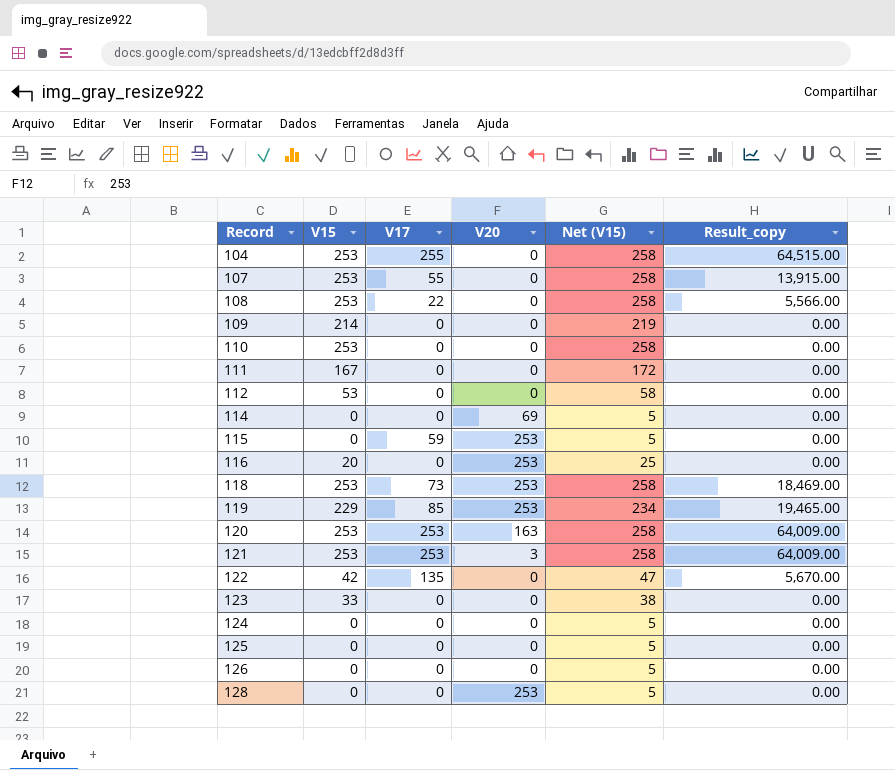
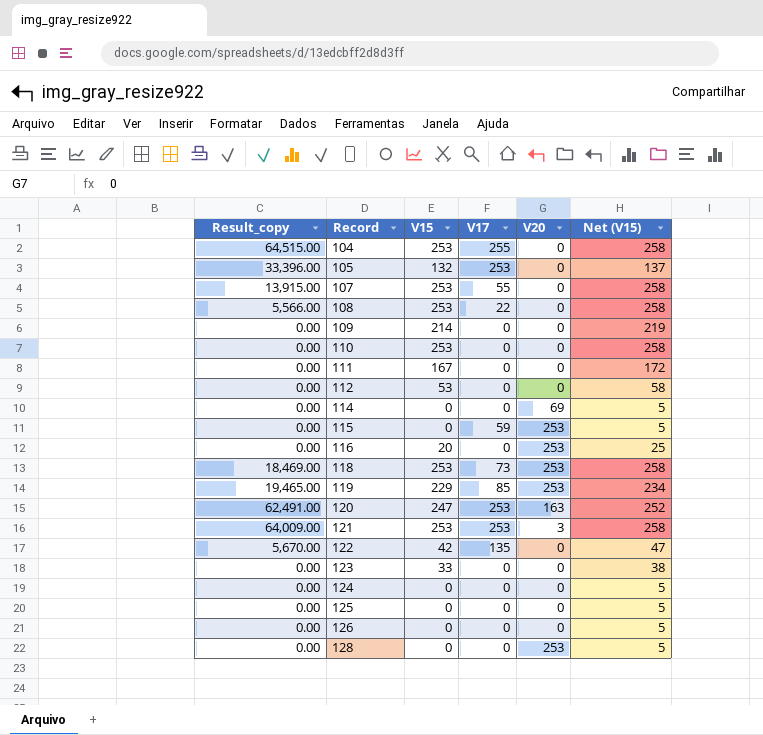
column Result_copy | position: 6 -> 1
row 105: none -> 33,396.00 | 132 | 253 | 0 | 137
120 | Result_copy: 64,009.00 -> 62,491.00
120 | V15: 253 -> 247
120 | Net (V15): 258 -> 252

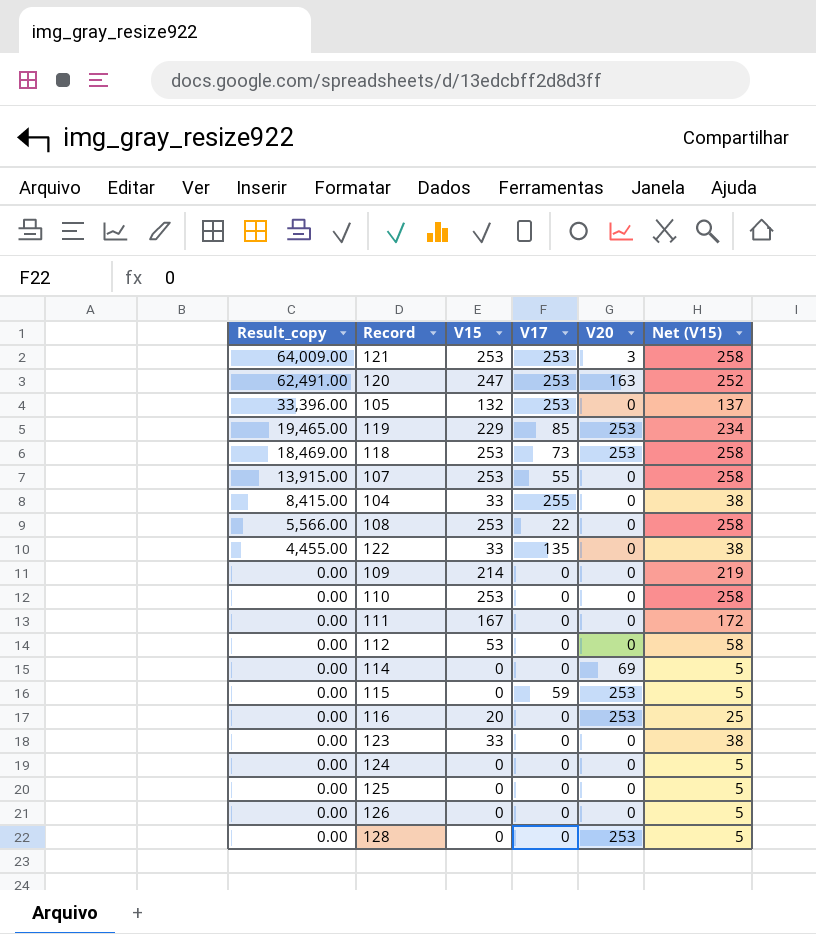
row order: Record ascending -> Result_copy descending
104 | Result_copy: 64,515.00 -> 8,415.00
104 | V15: 253 -> 33
104 | Net (V15): 258 -> 38
122 | Result_copy: 5,670.00 -> 4,455.00
122 | V15: 42 -> 33
122 | Net (V15): 47 -> 38

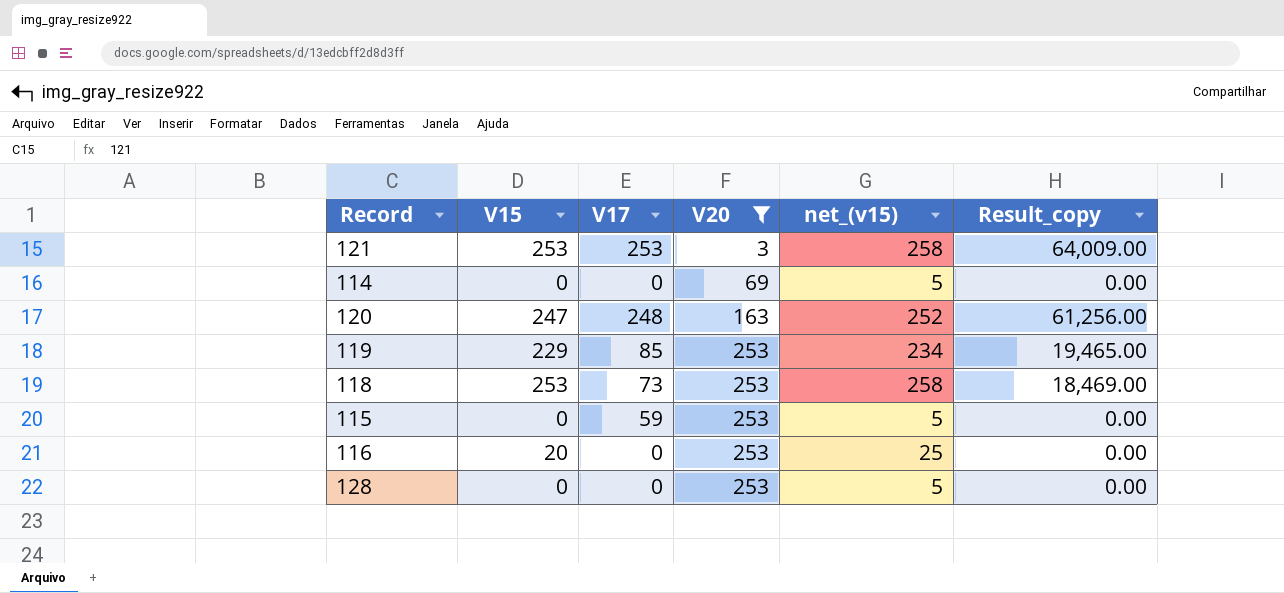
filter: none -> V20 != 0
row order: Result_copy descending -> V20 ascending
column name: Net (V15) -> net_(v15)
column Result_copy | position: 1 -> 6
120 | V17: 253 -> 248
120 | Result_copy: 62,491.00 -> 61,256.00

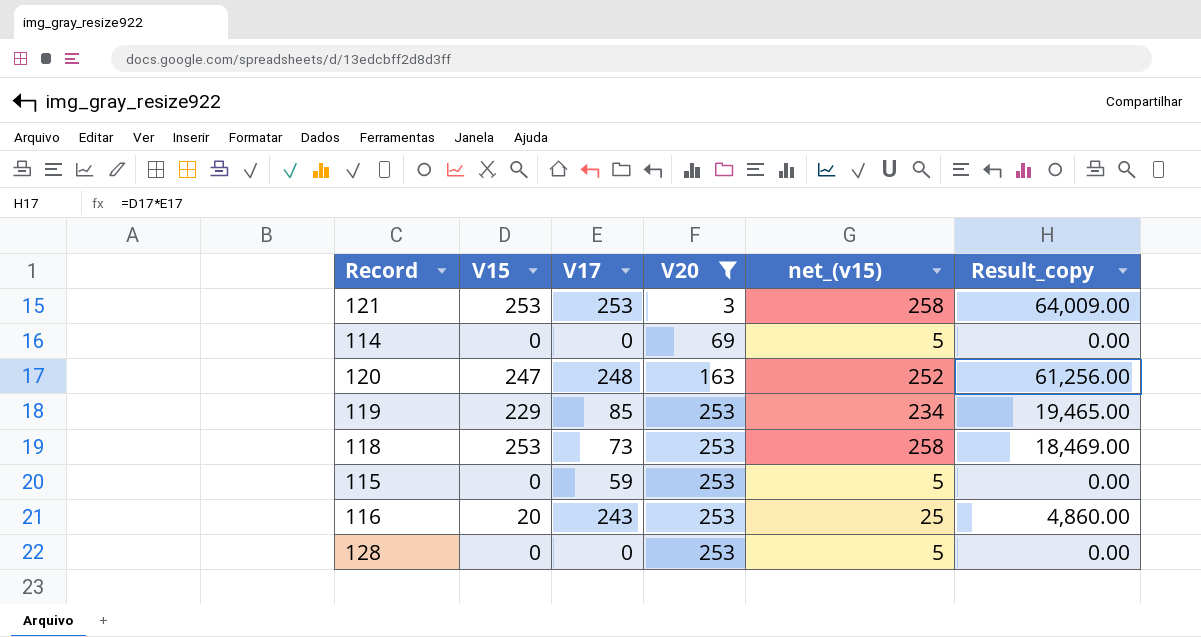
116 | V17: 0 -> 243
116 | Result_copy: 0.00 -> 4,860.00

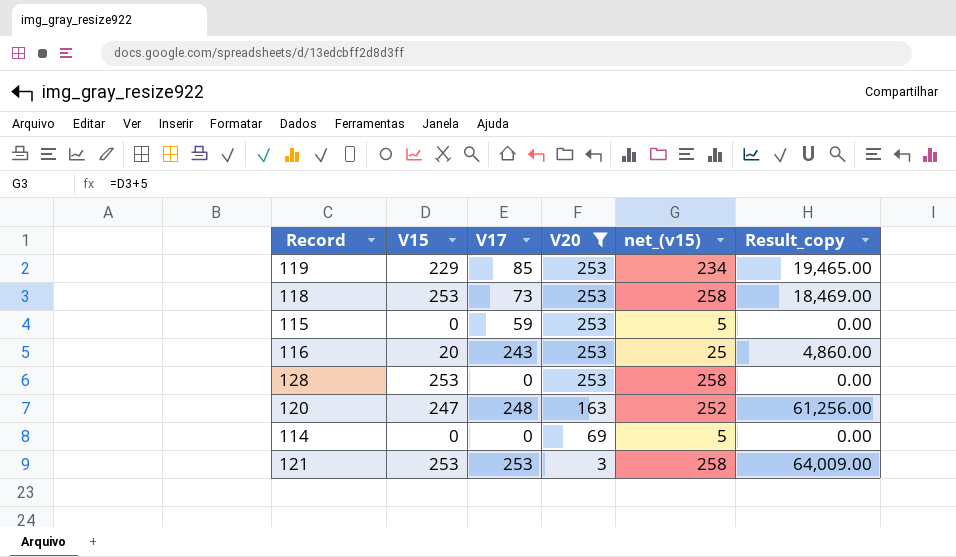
row order: V20 ascending -> V20 descending
128 | V15: 0 -> 253
128 | net_(v15): 5 -> 258

